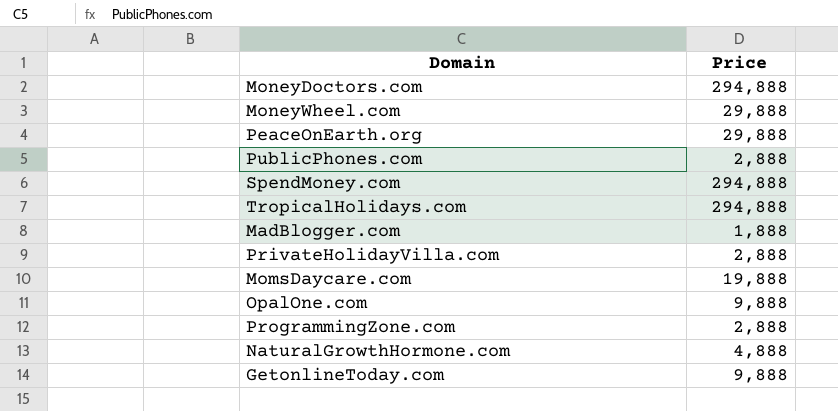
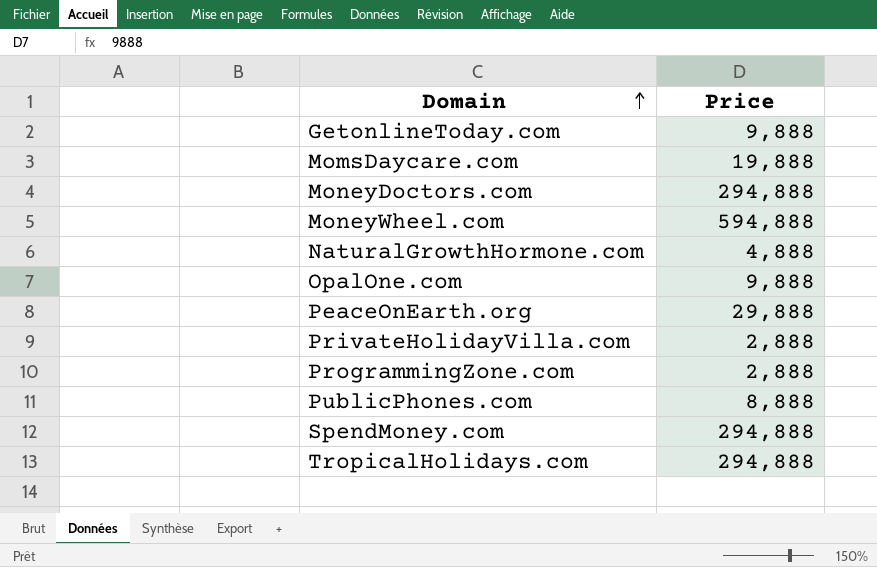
row order: none -> Domain ascending
row MadBlogger.com: 1,888 -> none
MoneyWheel.com | Price: 29,888 -> 594,888
PublicPhones.com | Price: 2,888 -> 8,888

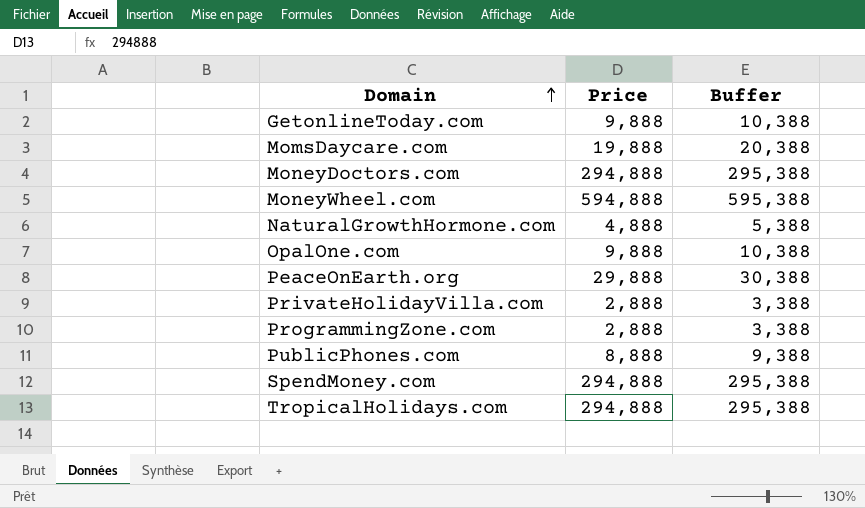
column Buffer | formula: none -> [Price] + 500

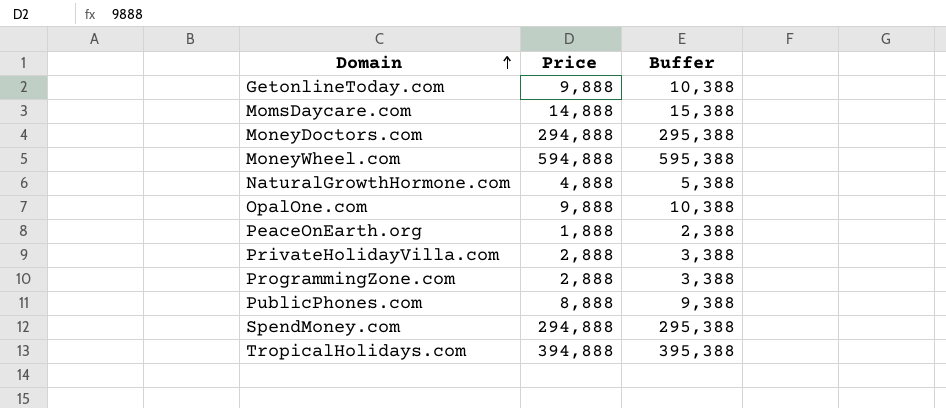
MomsDaycare.com | Price: 19,888 -> 14,888
MomsDaycare.com | Buffer: 20,388 -> 15,388
PeaceOnEarth.org | Price: 29,888 -> 1,888
PeaceOnEarth.org | Buffer: 30,388 -> 2,388
TropicalHolidays.com | Price: 294,888 -> 394,888
TropicalHolidays.com | Buffer: 295,388 -> 395,388

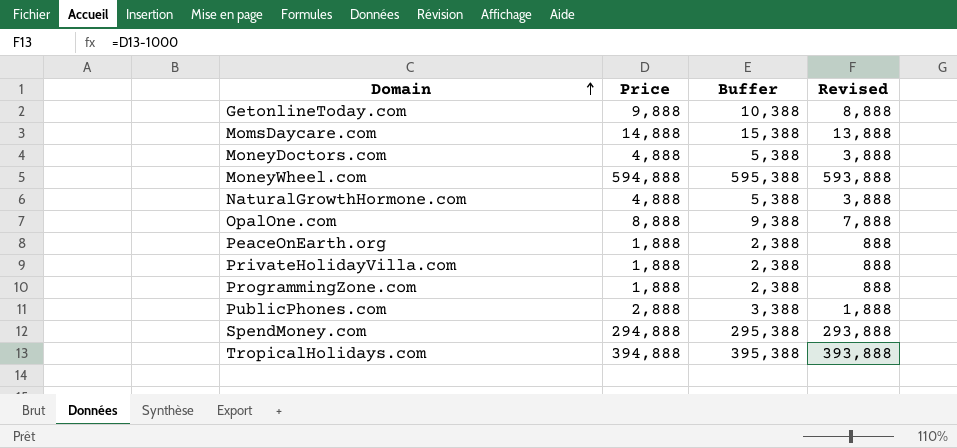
column Revised | formula: none -> [Price] - 1000
MoneyDoctors.com | Price: 294,888 -> 4,888
MoneyDoctors.com | Buffer: 295,388 -> 5,388
OpalOne.com | Price: 9,888 -> 8,888
OpalOne.com | Buffer: 10,388 -> 9,388
PrivateHolidayVilla.com | Price: 2,888 -> 1,888
PrivateHolidayVilla.com | Buffer: 3,388 -> 2,388
ProgrammingZone.com | Price: 2,888 -> 1,888
ProgrammingZone.com | Buffer: 3,388 -> 2,388
PublicPhones.com | Price: 8,888 -> 2,888
PublicPhones.com | Buffer: 9,388 -> 3,388

